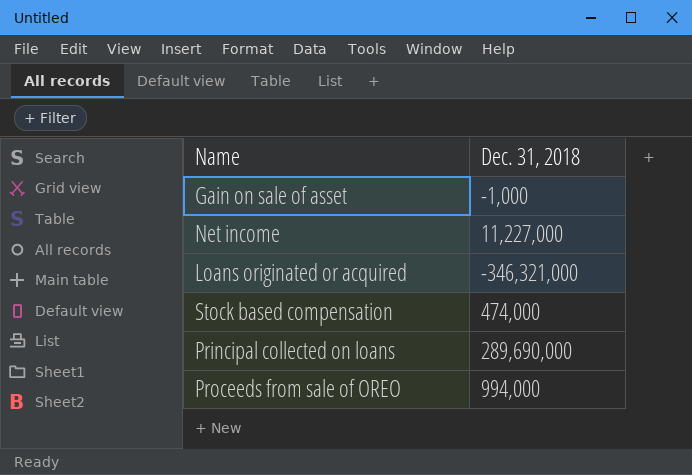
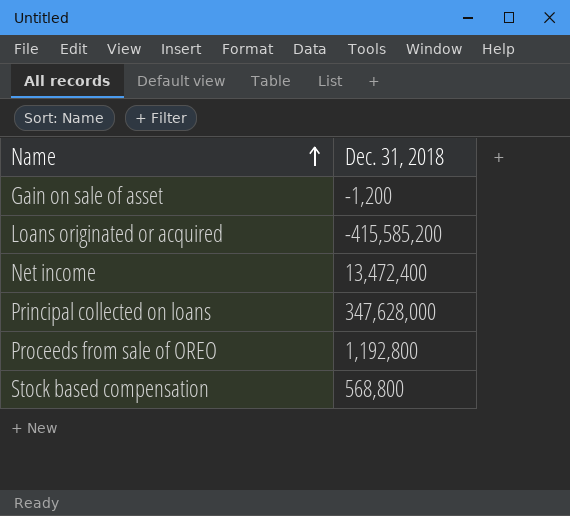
row order: none -> Name ascending
Gain on sale of asset | Dec. 31, 2018: -1,000 -> -1,200
Loans originated or acquired | Dec. 31, 2018: -346,321,000 -> -415,585,200
Net income | Dec. 31, 2018: 11,227,000 -> 13,472,400
Principal collected on loans | Dec. 31, 2018: 289,690,000 -> 347,628,000
Proceeds from sale of OREO | Dec. 31, 2018: 994,000 -> 1,192,800
Stock based compensation | Dec. 31, 2018: 474,000 -> 568,800

